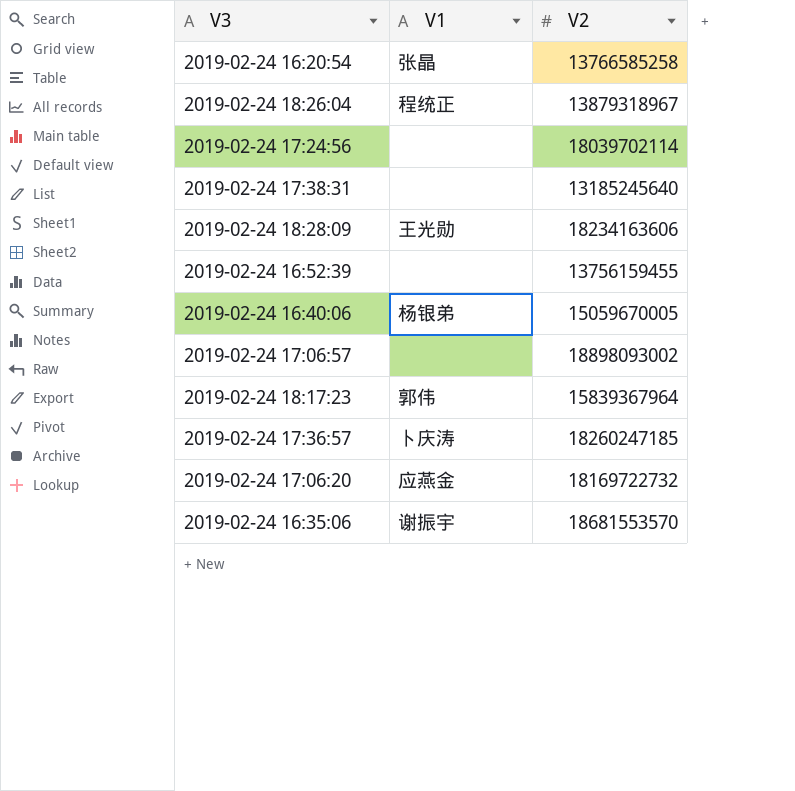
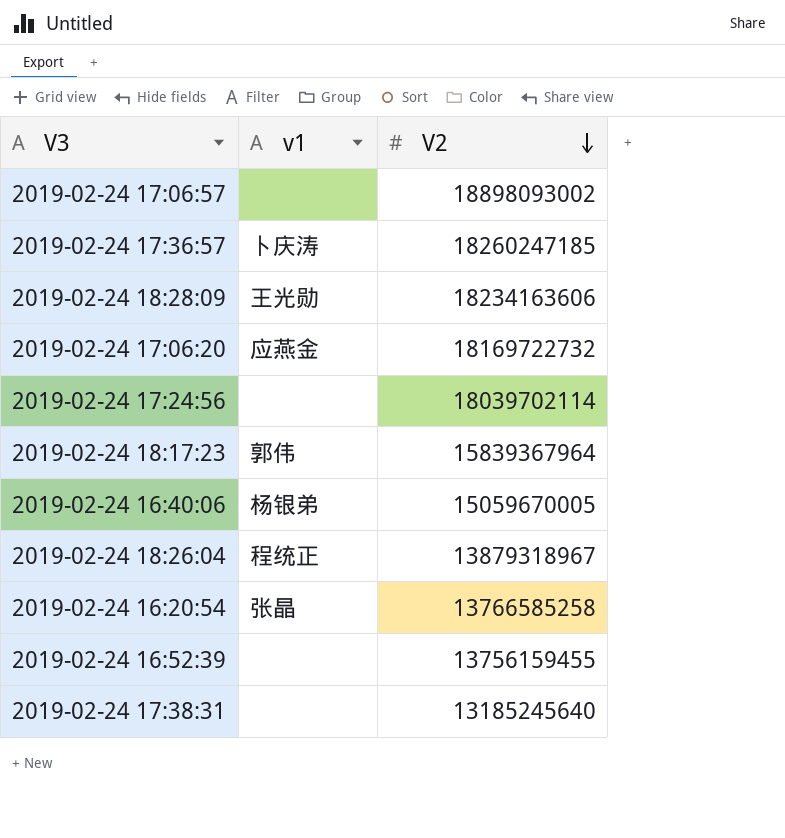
row order: none -> V2 descending
column name: V1 -> v1
row 2019-02-24 16:35:06: 谢振宇 | 18681553570 -> none

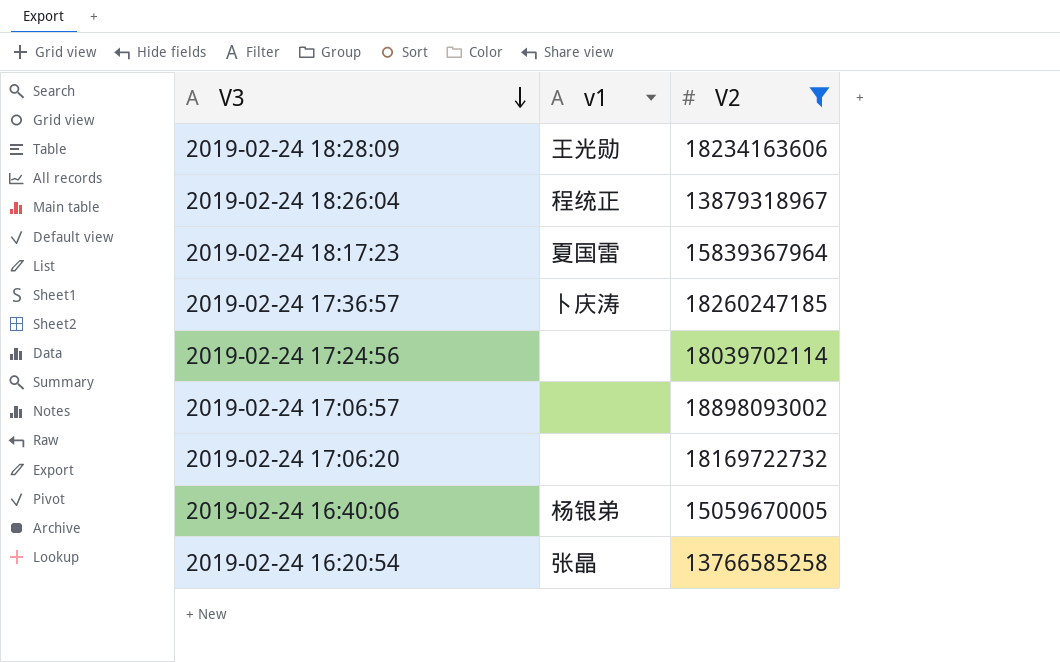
filter: none -> V2 >= 13766585258
row order: V2 descending -> V3 descending
2019-02-24 18:17:23 | v1: 郭伟 -> 夏国雷
2019-02-24 17:06:20 | v1: 应燕金 -> none

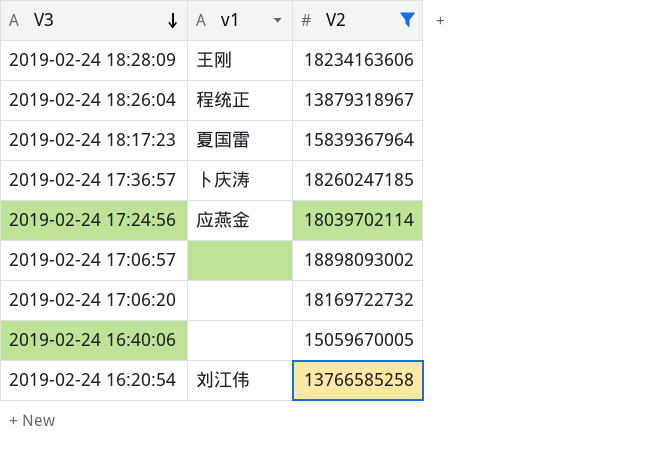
2019-02-24 18:28:09 | v1: 王光勋 -> 王刚
2019-02-24 17:24:56 | v1: none -> 应燕金
2019-02-24 16:40:06 | v1: 杨银弟 -> none
2019-02-24 16:20:54 | v1: 张晶 -> 刘江伟

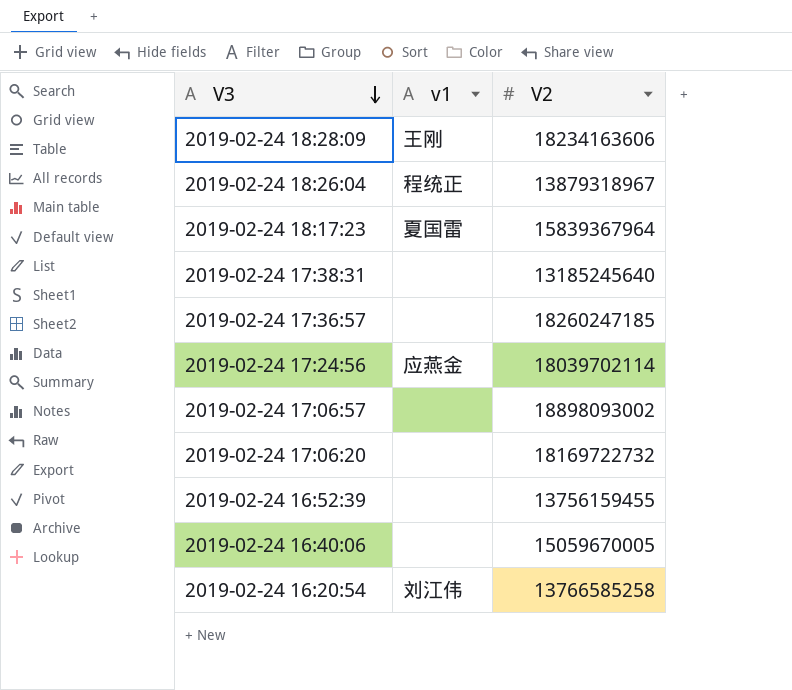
filter: V2 >= 13766585258 -> none
2019-02-24 17:36:57 | v1: 卜庆涛 -> none

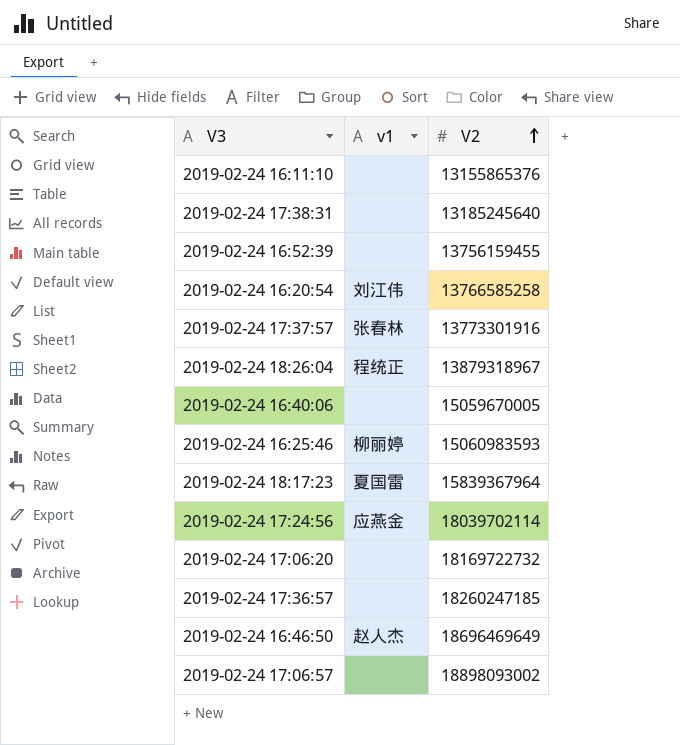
row order: V3 descending -> V2 ascending
row 2019-02-24 18:28:09: 王刚 | 18234163606 -> none
row 2019-02-24 16:11:10: none -> none | 13155865376
row 2019-02-24 17:37:57: none -> 张春林 | 13773301916
row 2019-02-24 16:25:46: none -> 柳丽婷 | 15060983593
row 2019-02-24 16:46:50: none -> 赵人杰 | 18696469649

